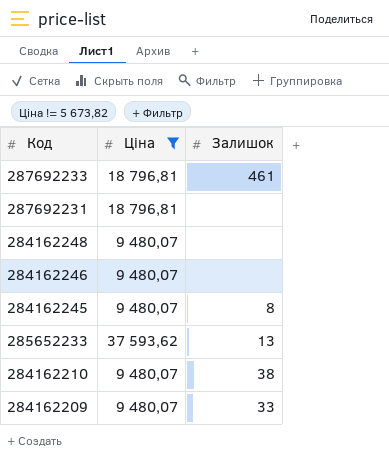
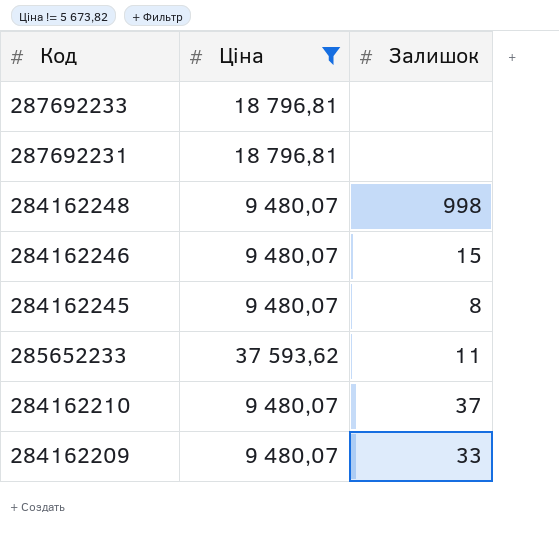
287692233 | Залишок: 461 -> none
284162248 | Залишок: none -> 998
284162246 | Залишок: none -> 15
285652233 | Залишок: 13 -> 11
284162210 | Залишок: 38 -> 37

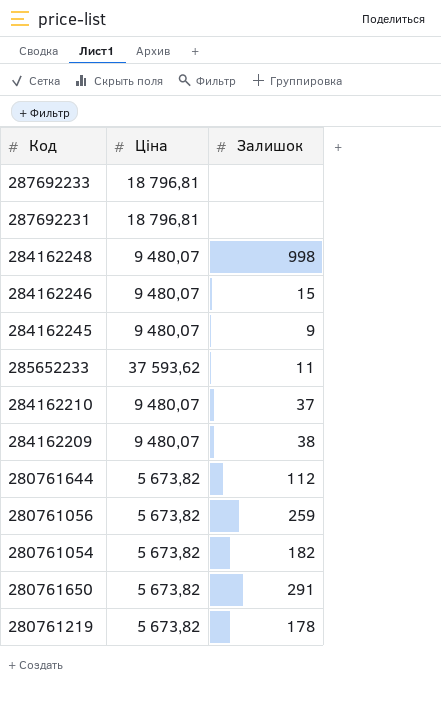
filter: Ціна != 5 673,82 -> none
284162245 | Залишок: 8 -> 9
284162209 | Залишок: 33 -> 38

